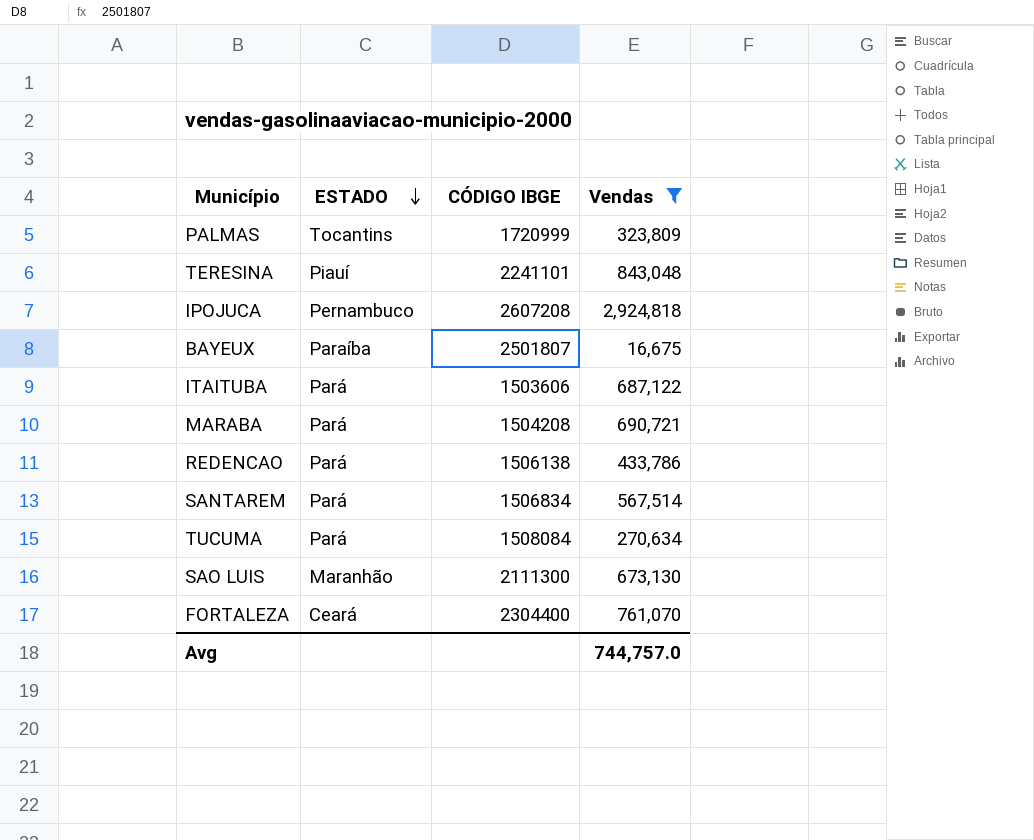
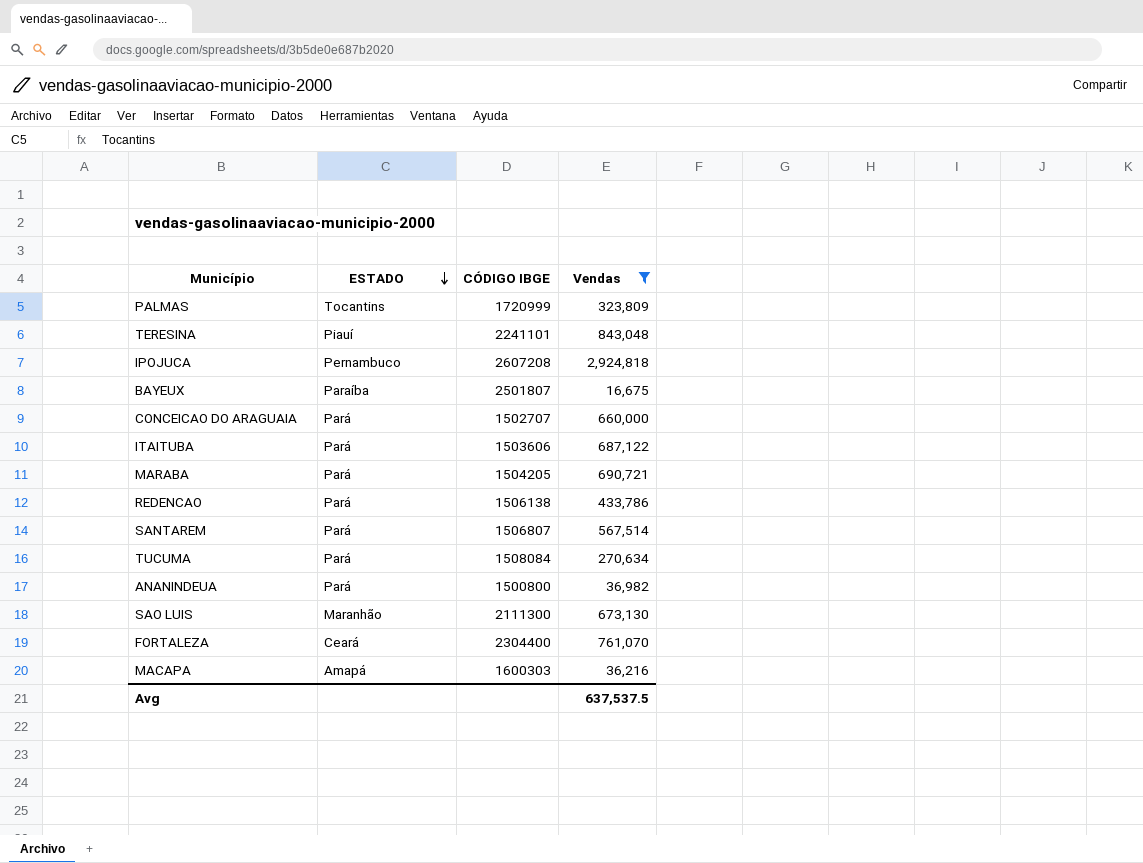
row CONCEICAO DO ARAGUAIA: none -> Pará | 1502707 | 660,000
MARABA | CÓDIGO IBGE: 1504208 -> 1504205
SANTAREM | CÓDIGO IBGE: 1506834 -> 1506807
row ANANINDEUA: none -> Pará | 1500800 | 36,982
row MACAPA: none -> Amapá | 1600303 | 36,216
Avg | Vendas: 744,757.0 -> 637,537.5

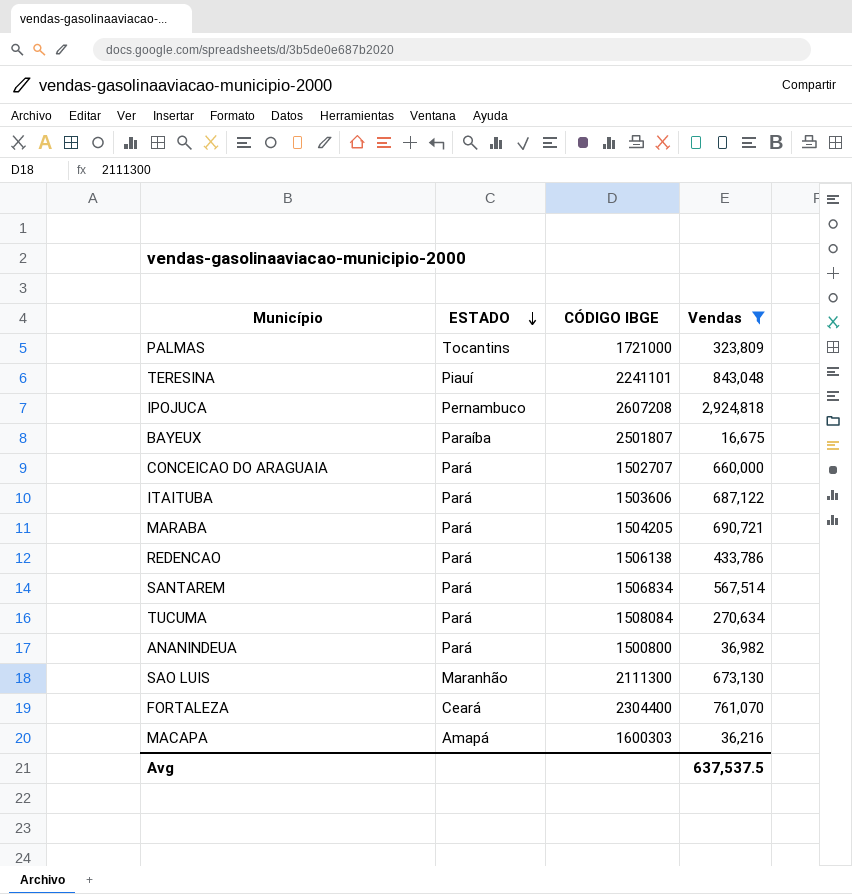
PALMAS | CÓDIGO IBGE: 1720999 -> 1721000
SANTAREM | CÓDIGO IBGE: 1506807 -> 1506834

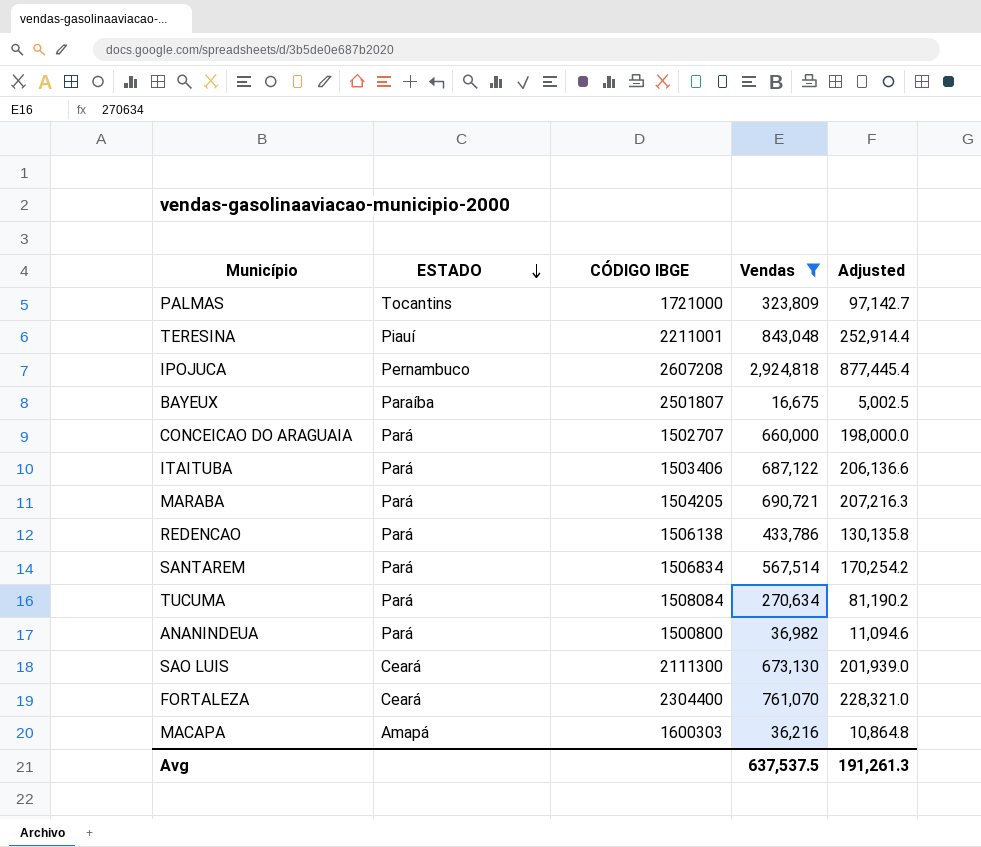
column Adjusted | formula: none -> [Vendas] * 0.3
TERESINA | CÓDIGO IBGE: 2241101 -> 2211001
ITAITUBA | CÓDIGO IBGE: 1503606 -> 1503406
SAO LUIS | ESTADO: Maranhão -> Ceará

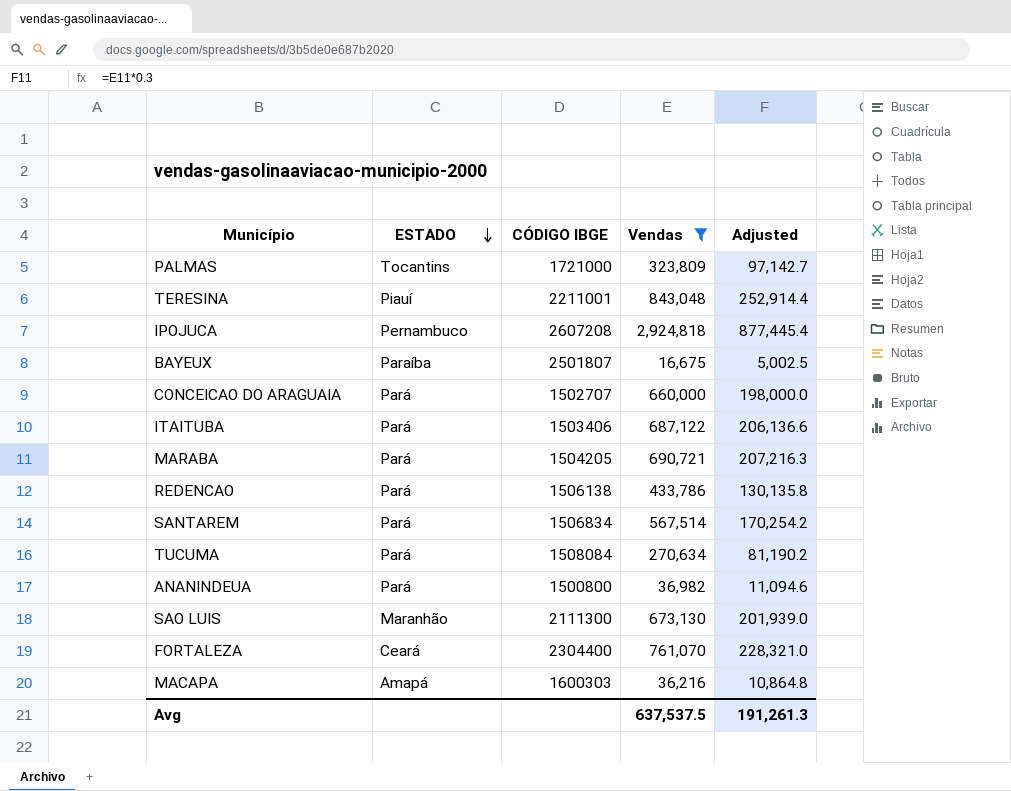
SAO LUIS | ESTADO: Ceará -> Maranhão

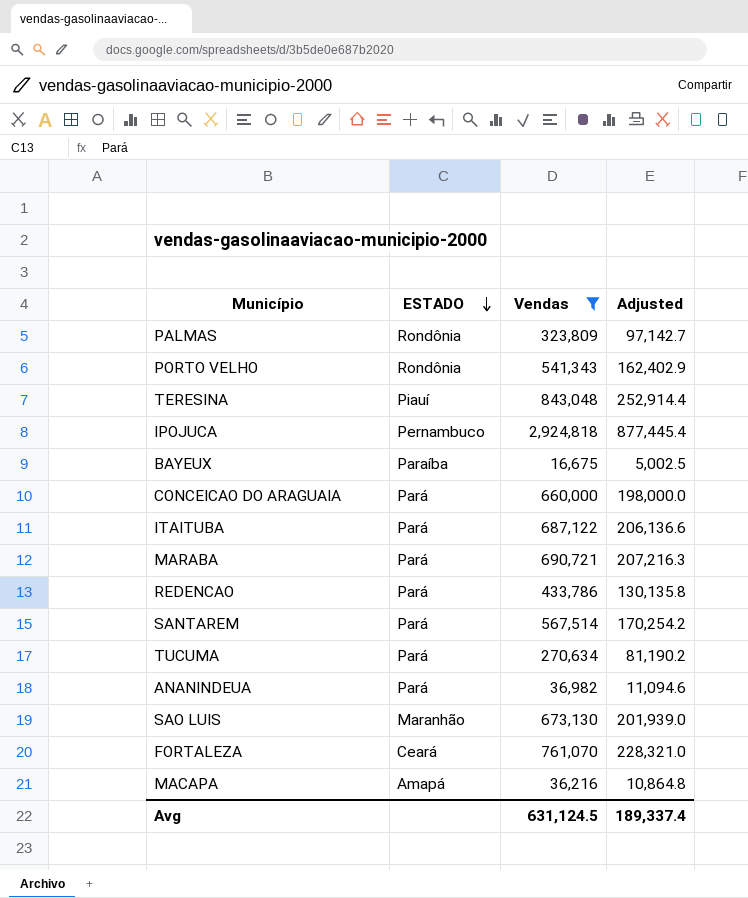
column CÓDIGO IBGE | position: 3 -> none
PALMAS | ESTADO: Tocantins -> Rondônia
row PORTO VELHO: none -> Rondônia | 541,343 | 162,402.9
Avg | Vendas: 637,537.5 -> 631,124.5
Avg | Adjusted: 191,261.3 -> 189,337.4

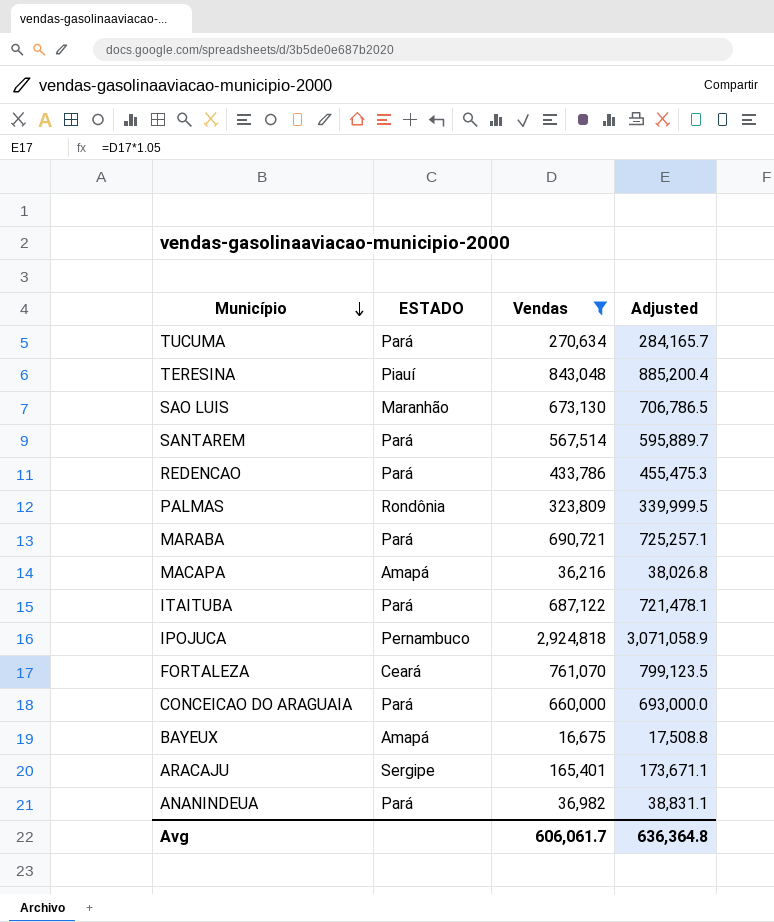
row order: ESTADO descending -> Município descending
column Adjusted | formula: [Vendas] * 0.3 -> [Vendas] * 1.05
row PORTO VELHO: Rondônia | 541,343 | 162,402.9 -> none
BAYEUX | ESTADO: Paraíba -> Amapá
row ARACAJU: none -> Sergipe | 165,401 | 173,671.1
Avg | Vendas: 631,124.5 -> 606,061.7
Avg | Adjusted: 189,337.4 -> 636,364.8

